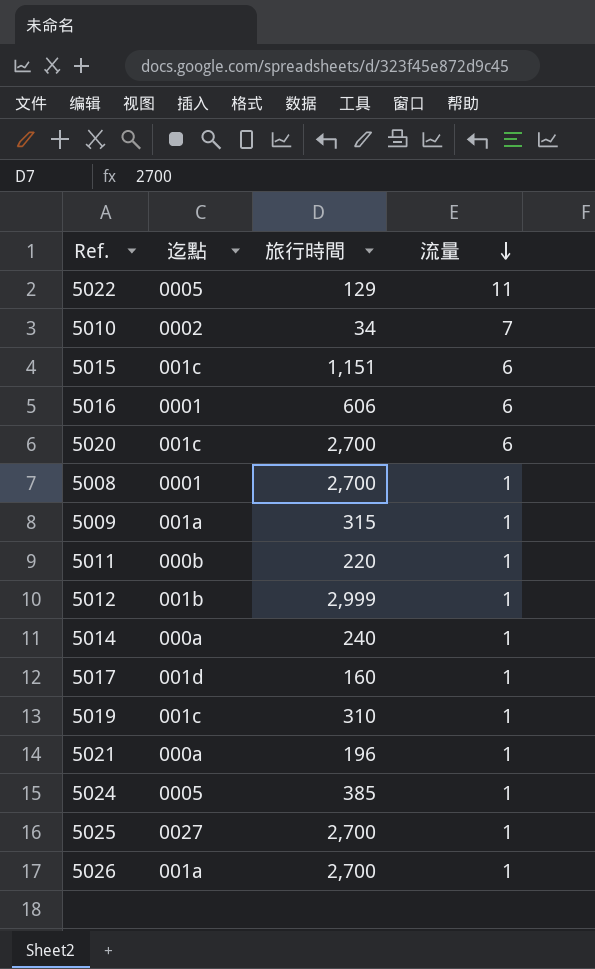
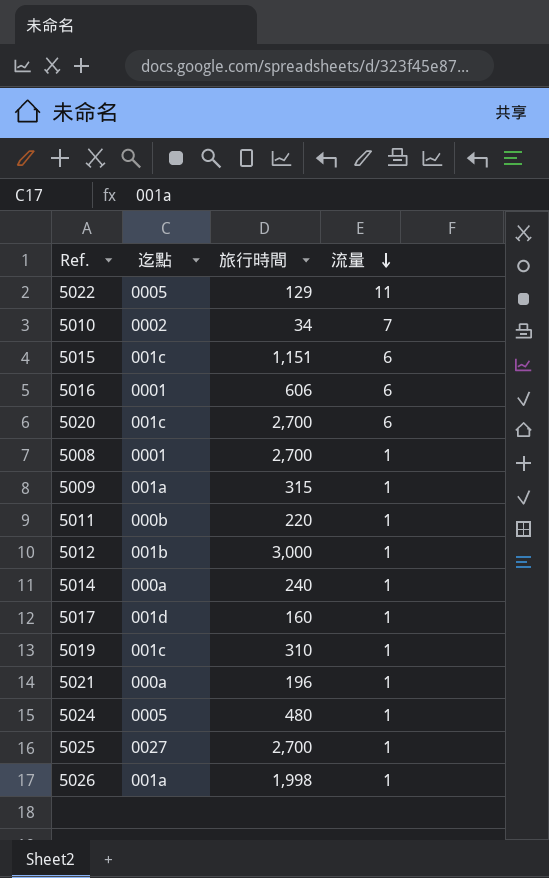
5012 | 旅行時間: 2,999 -> 3,000
5024 | 旅行時間: 385 -> 480
5026 | 旅行時間: 2,700 -> 1,998

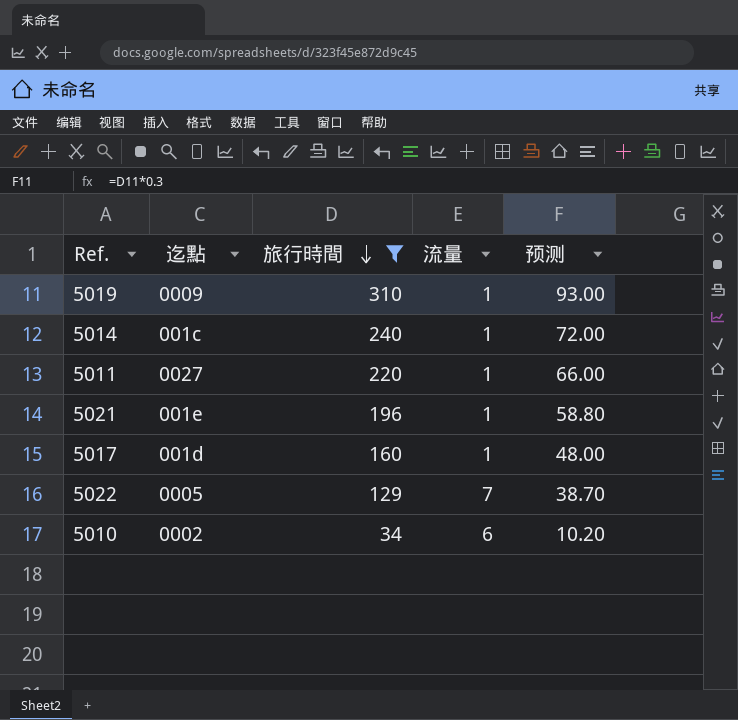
filter: none -> 旅行時間 <= 310
row order: 流量 descending -> 旅行時間 descending
column 预测 | formula: none -> [旅行時間] * 0.3
5019 | 迄點: 001c -> 0009
5014 | 迄點: 000a -> 001c
5011 | 迄點: 000b -> 0027
5021 | 迄點: 000a -> 001e
5022 | 流量: 11 -> 7
5010 | 流量: 7 -> 6

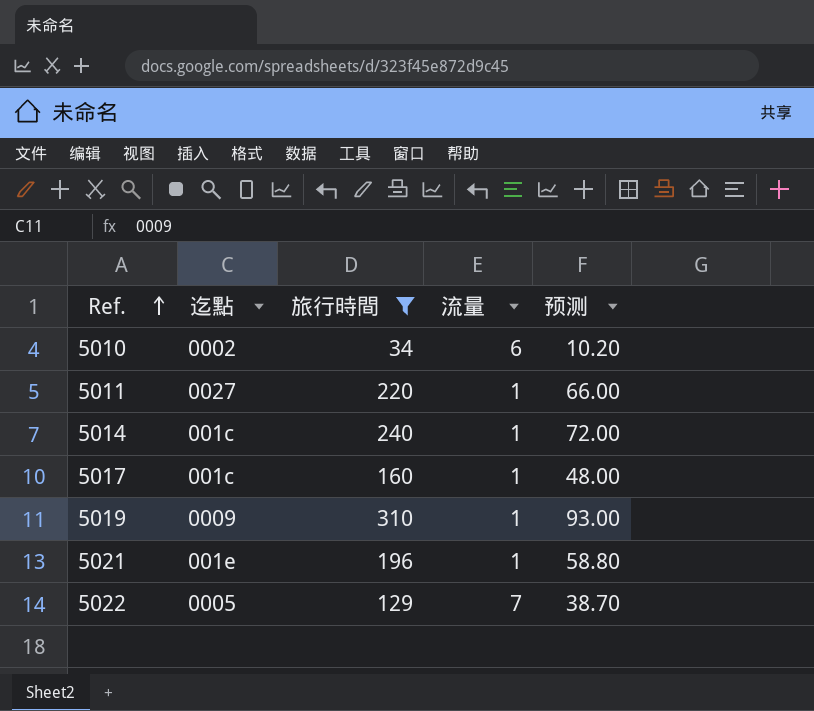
row order: 旅行時間 descending -> Ref. ascending
5017 | 迄點: 001d -> 001c

